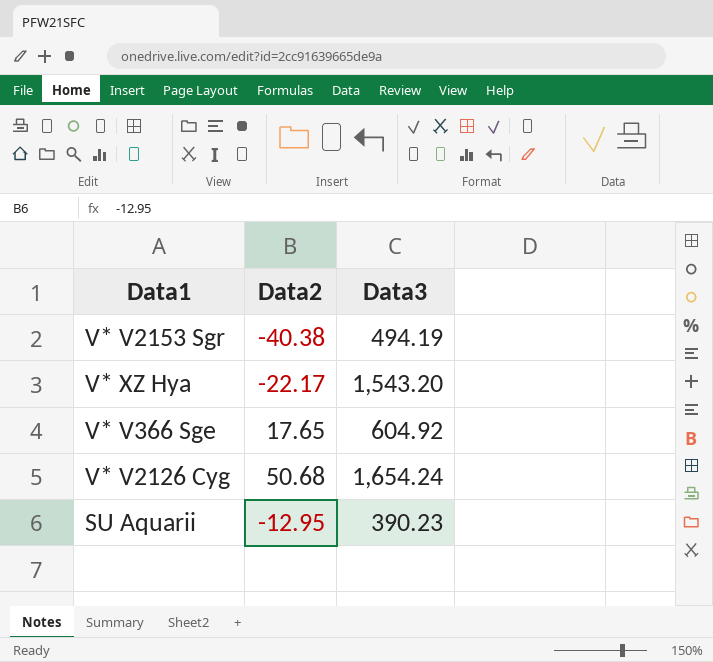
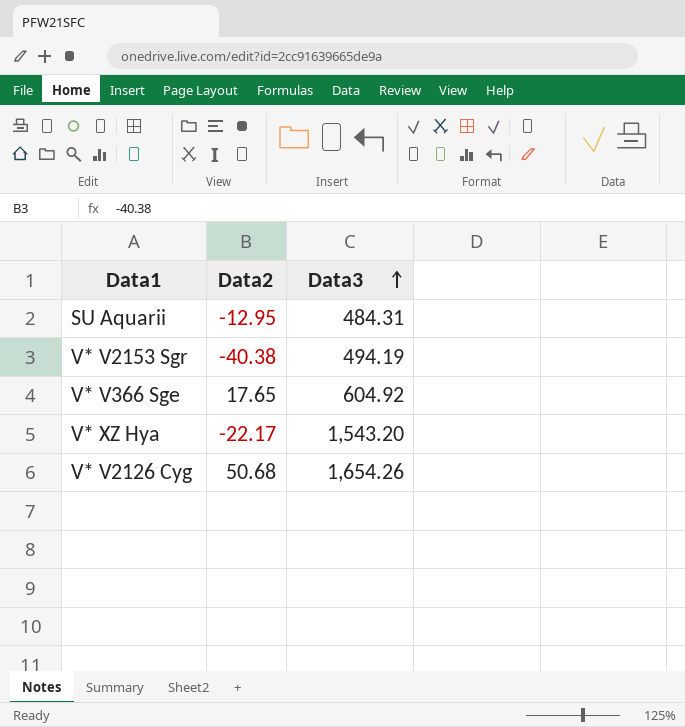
row order: none -> Data3 ascending
SU Aquarii | Data3: 390.23 -> 484.31
V* V2126 Cyg | Data3: 1,654.24 -> 1,654.26

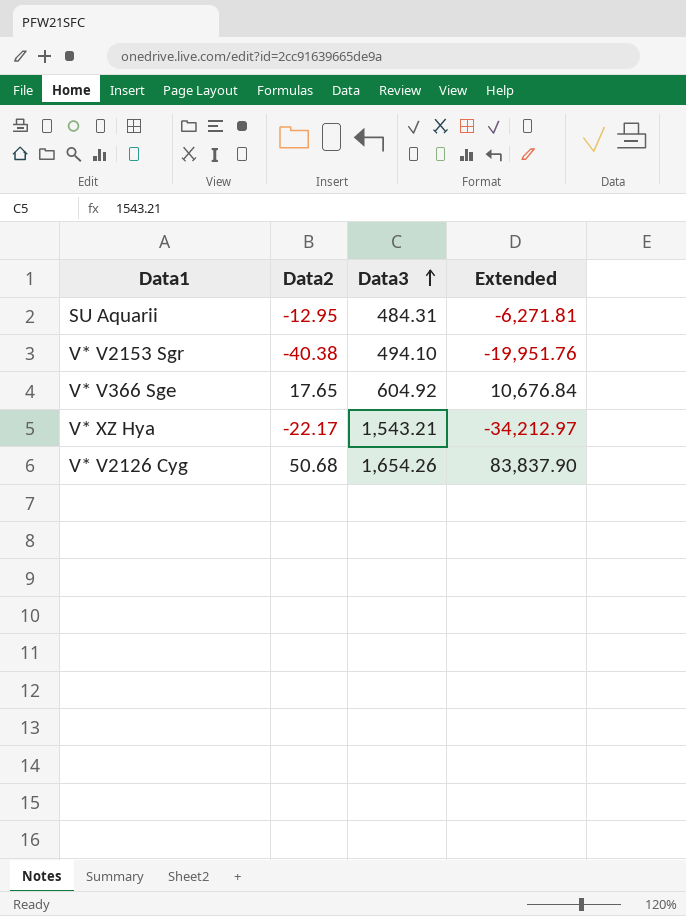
column Extended | formula: none -> [Data2] * [Data3]
V* V2153 Sgr | Data3: 494.19 -> 494.10
V* XZ Hya | Data3: 1,543.20 -> 1,543.21

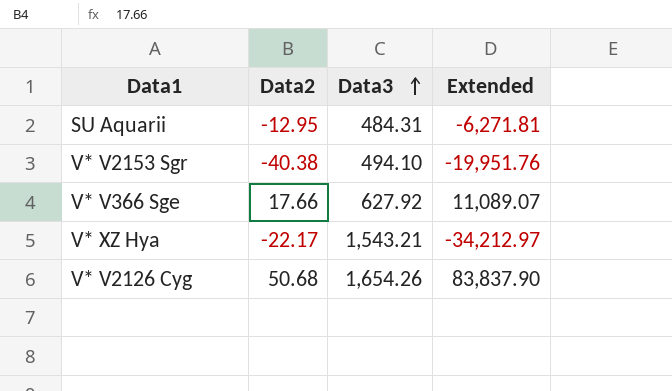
V* V366 Sge | Data2: 17.65 -> 17.66
V* V366 Sge | Data3: 604.92 -> 627.92
V* V366 Sge | Extended: 10,676.84 -> 11,089.07

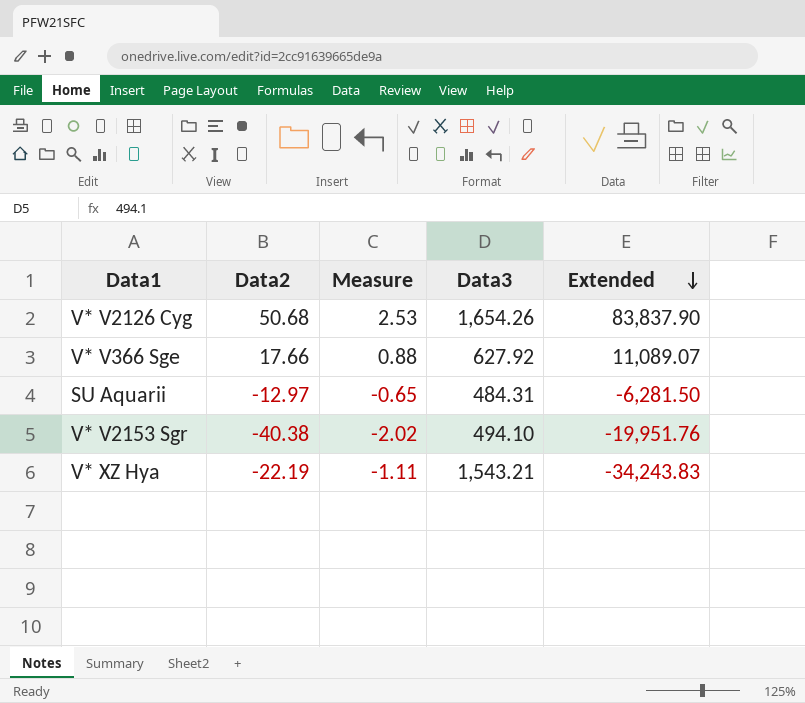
row order: Data3 ascending -> Extended descending
column Measure | formula: none -> [Data2] * 0.05
SU Aquarii | Data2: -12.95 -> -12.97
SU Aquarii | Extended: -6,271.81 -> -6,281.50
V* XZ Hya | Data2: -22.17 -> -22.19
V* XZ Hya | Extended: -34,212.97 -> -34,243.83

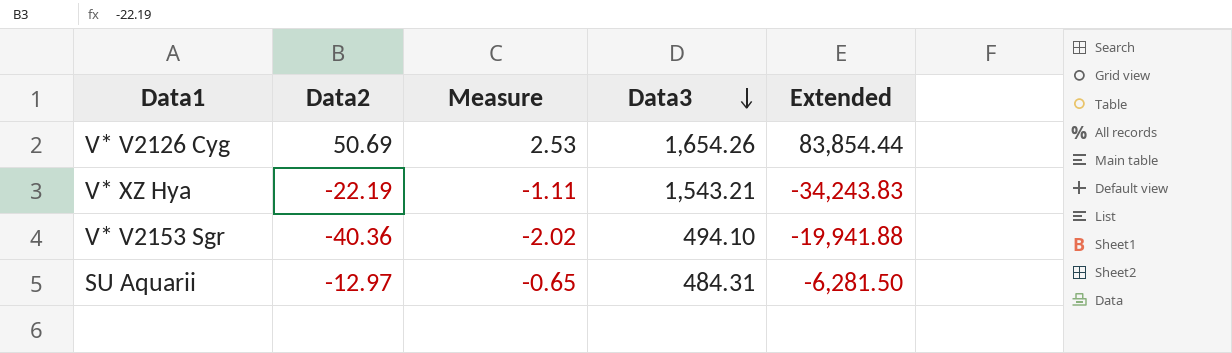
row order: Extended descending -> Data3 descending
row V* V366 Sge: 17.66 | 0.88 | 627.92 | 11,089.07 -> none
V* V2126 Cyg | Data2: 50.68 -> 50.69
V* V2126 Cyg | Extended: 83,837.90 -> 83,854.44
V* V2153 Sgr | Data2: -40.38 -> -40.36
V* V2153 Sgr | Extended: -19,951.76 -> -19,941.88

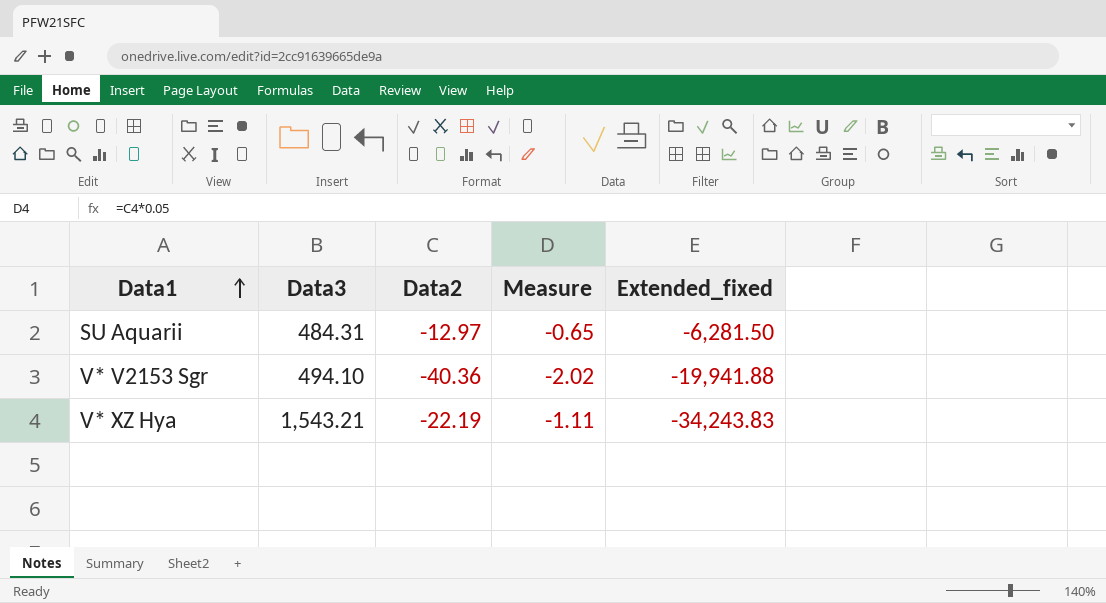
row order: Data3 descending -> Data1 ascending
column Data3 | position: 4 -> 2
column name: Extended -> Extended_fixed
row V* V2126 Cyg: 50.69 | 2.53 | 1,654.26 | 83,854.44 -> none

